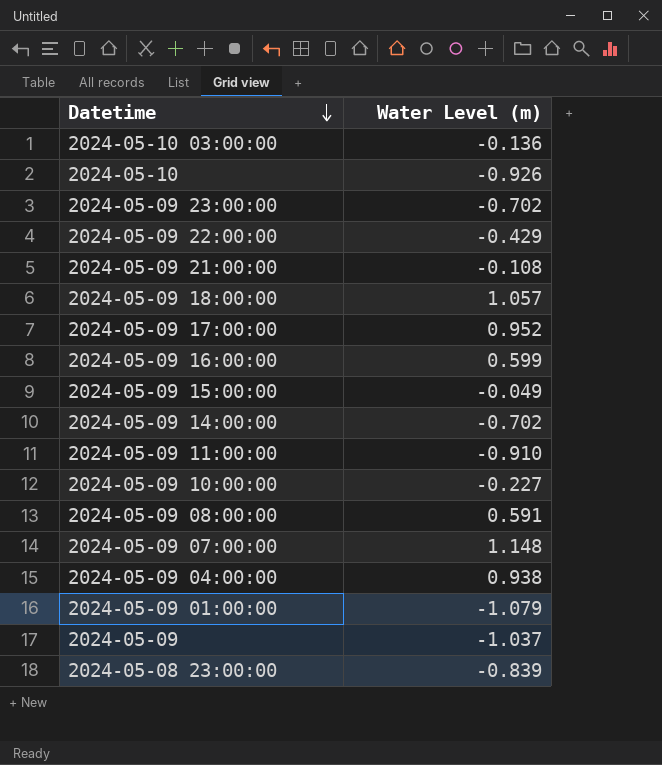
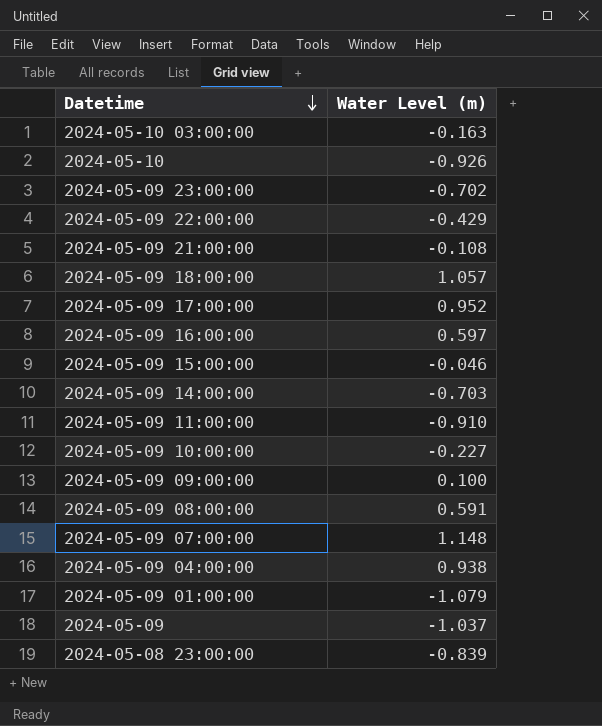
2024-05-10 03:00:00 | Water Level (m): -0.136 -> -0.163
2024-05-09 16:00:00 | Water Level (m): 0.599 -> 0.597
2024-05-09 15:00:00 | Water Level (m): -0.049 -> -0.046
2024-05-09 14:00:00 | Water Level (m): -0.702 -> -0.703
row 2024-05-09 09:00:00: none -> 0.100

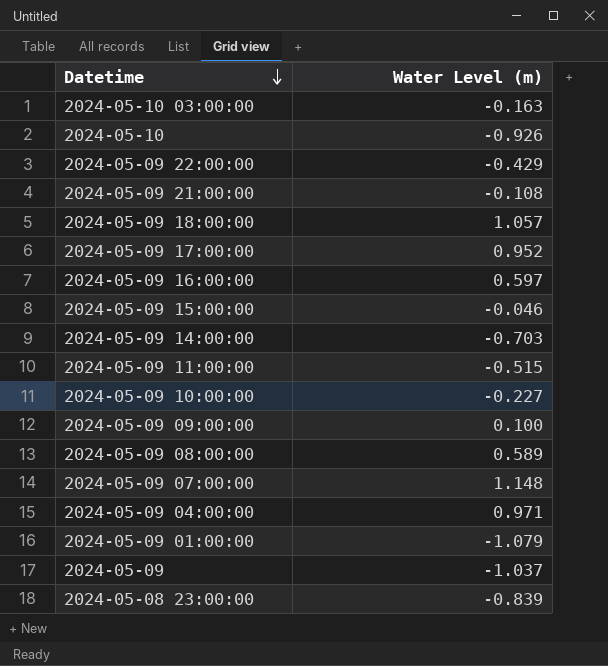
row 2024-05-09 23:00:00: -0.702 -> none
2024-05-09 11:00:00 | Water Level (m): -0.910 -> -0.515
2024-05-09 08:00:00 | Water Level (m): 0.591 -> 0.589
2024-05-09 04:00:00 | Water Level (m): 0.938 -> 0.971

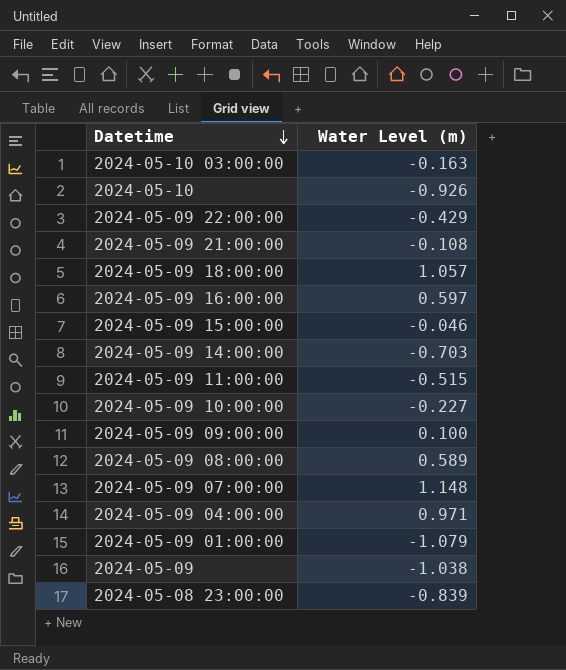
row 2024-05-09 17:00:00: 0.952 -> none
2024-05-09 | Water Level (m): -1.037 -> -1.038

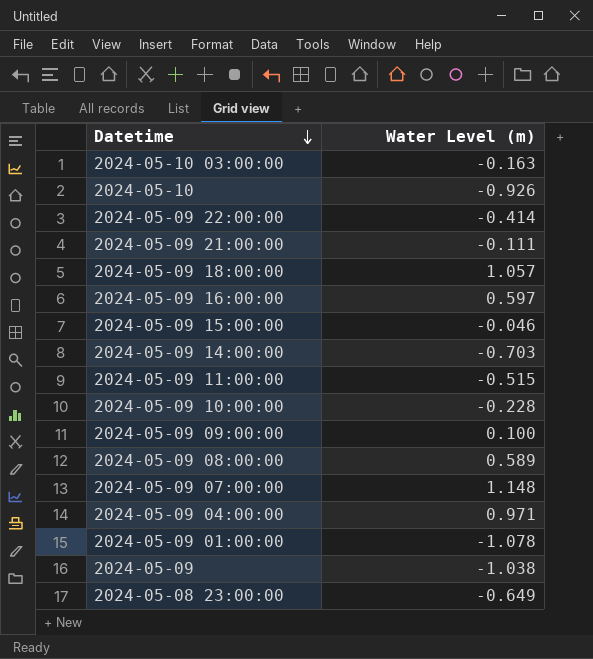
2024-05-09 22:00:00 | Water Level (m): -0.429 -> -0.414
2024-05-09 21:00:00 | Water Level (m): -0.108 -> -0.111
2024-05-09 10:00:00 | Water Level (m): -0.227 -> -0.228
2024-05-09 01:00:00 | Water Level (m): -1.079 -> -1.078
2024-05-08 23:00:00 | Water Level (m): -0.839 -> -0.649

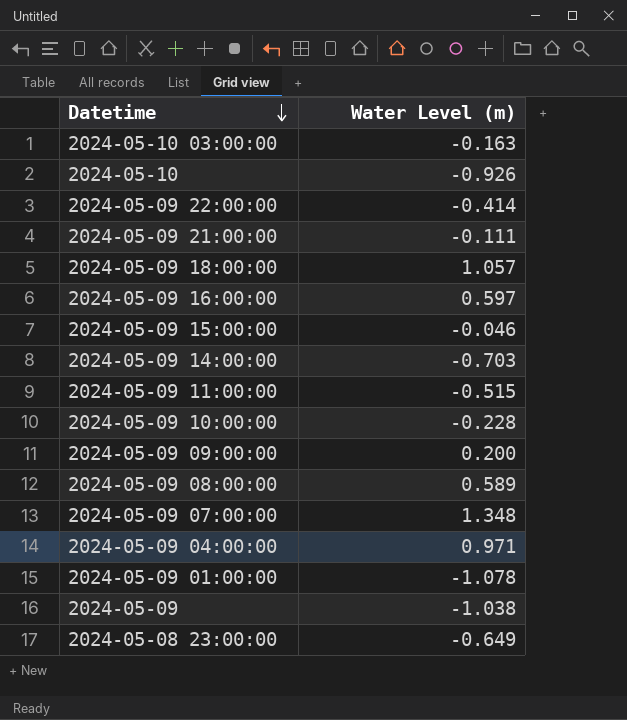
2024-05-09 09:00:00 | Water Level (m): 0.100 -> 0.200
2024-05-09 07:00:00 | Water Level (m): 1.148 -> 1.348

